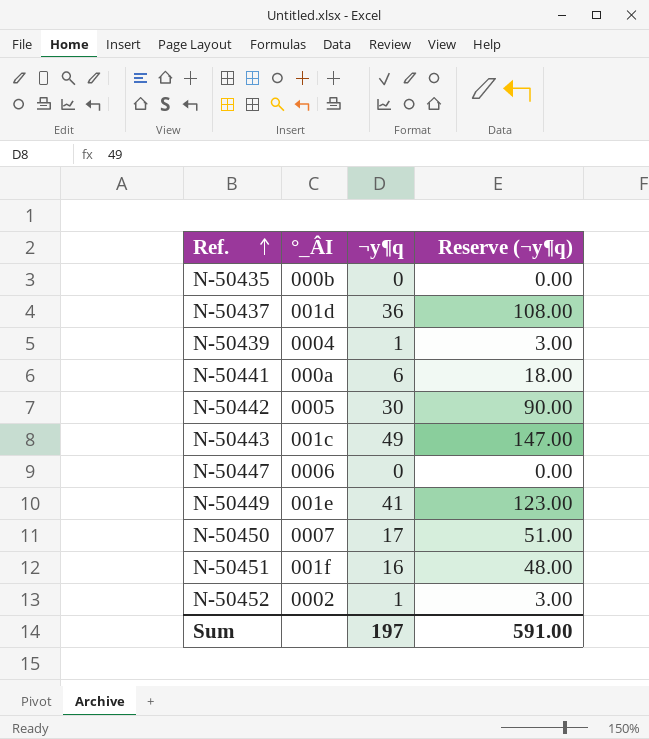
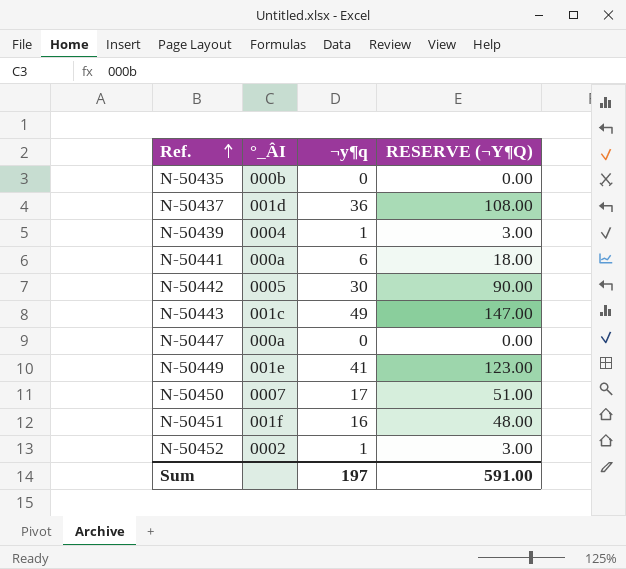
column name: Reserve (¬y¶q) -> RESERVE (¬Y¶Q)
N-50447 | °_ÂI: 0006 -> 000a

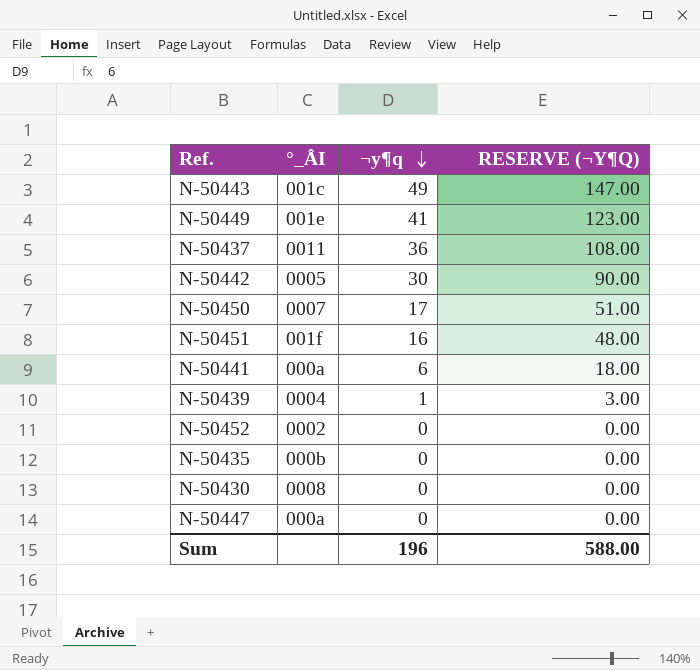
row order: Ref. ascending -> ¬y¶q descending
N-50437 | °_ÂI: 001d -> 0011
N-50452 | ¬y¶q: 1 -> 0
N-50452 | RESERVE (¬Y¶Q): 3.00 -> 0.00
row N-50430: none -> 0008 | 0 | 0.00
Sum | ¬y¶q: 197 -> 196
Sum | RESERVE (¬Y¶Q): 591.00 -> 588.00

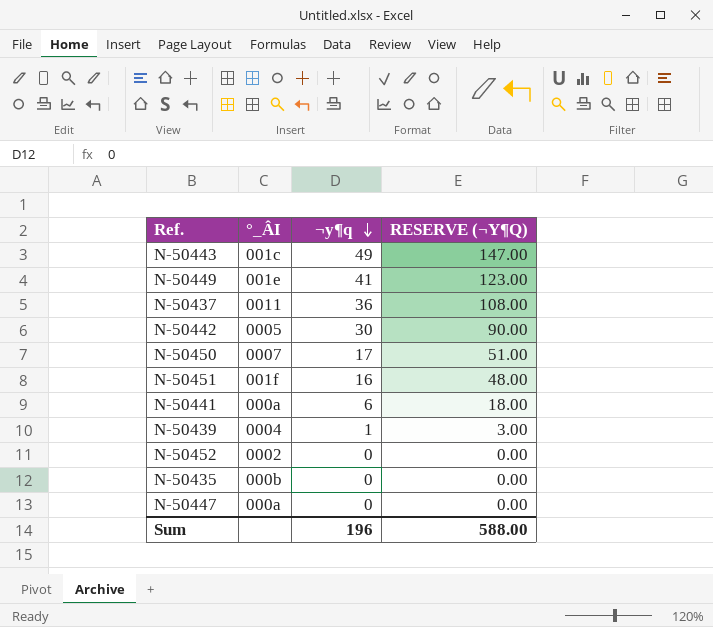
row N-50430: 0008 | 0 | 0.00 -> none

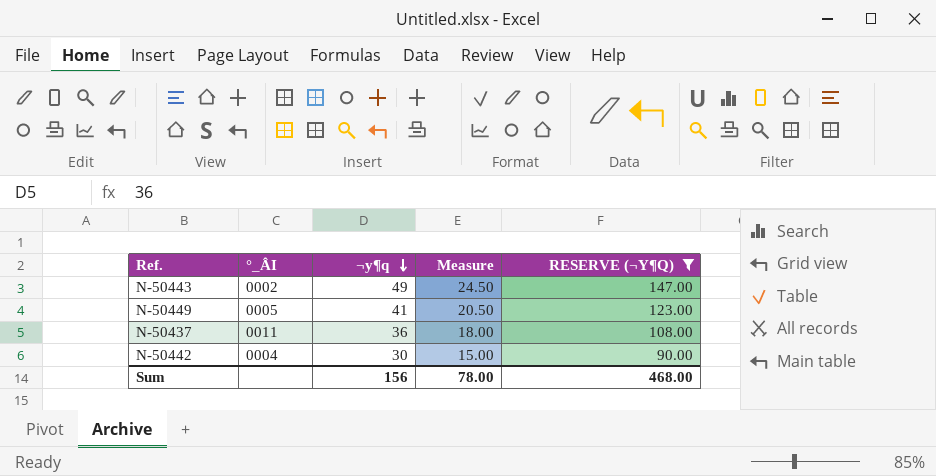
filter: none -> RESERVE (¬Y¶Q) >= 90.00
column Measure | formula: none -> [¬y¶q] * 0.5
N-50443 | °_ÂI: 001c -> 0002
N-50449 | °_ÂI: 001e -> 0005
N-50442 | °_ÂI: 0005 -> 0004
Sum | ¬y¶q: 196 -> 156
Sum | RESERVE (¬Y¶Q): 588.00 -> 468.00

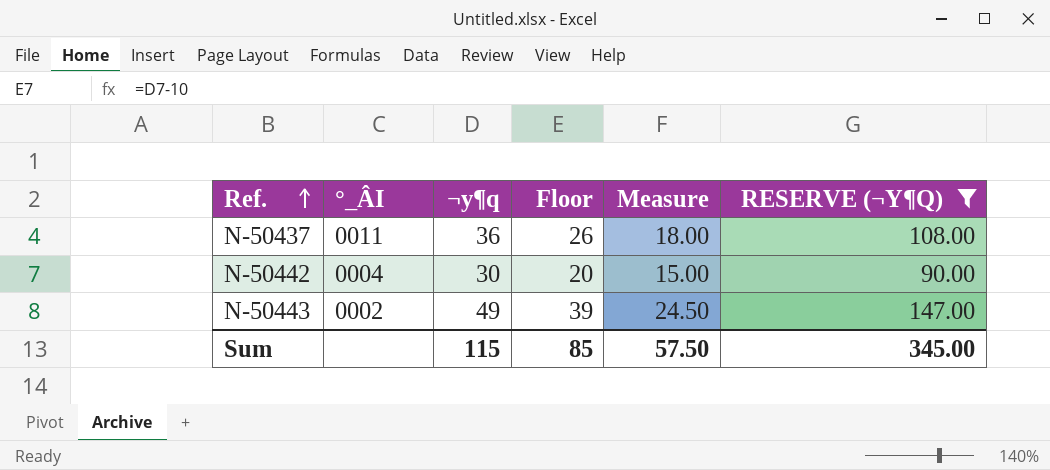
row order: ¬y¶q descending -> Ref. ascending
column Floor | formula: none -> [¬y¶q] - 10
row N-50449: 0005 | 41 | 20.50 | 123.00 -> none
Sum | ¬y¶q: 156 -> 115
Sum | Measure: 78.00 -> 57.50
Sum | RESERVE (¬Y¶Q): 468.00 -> 345.00

